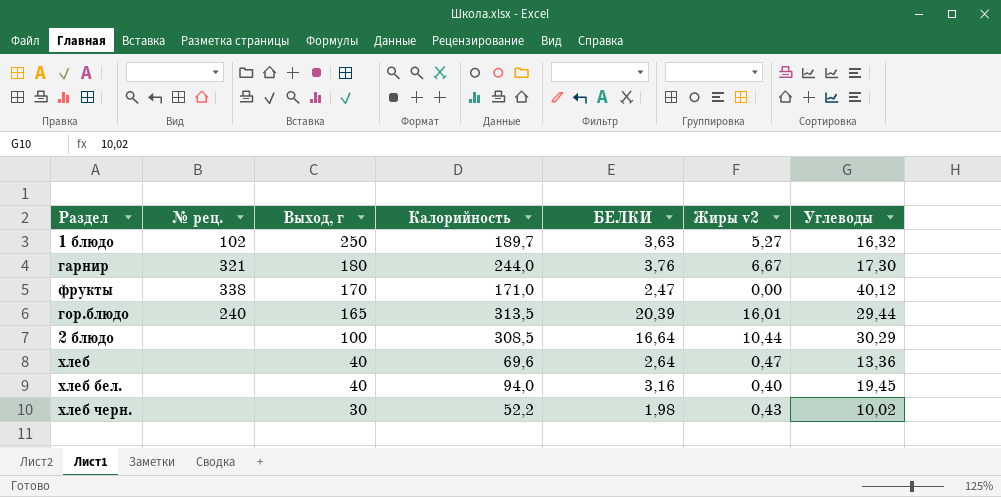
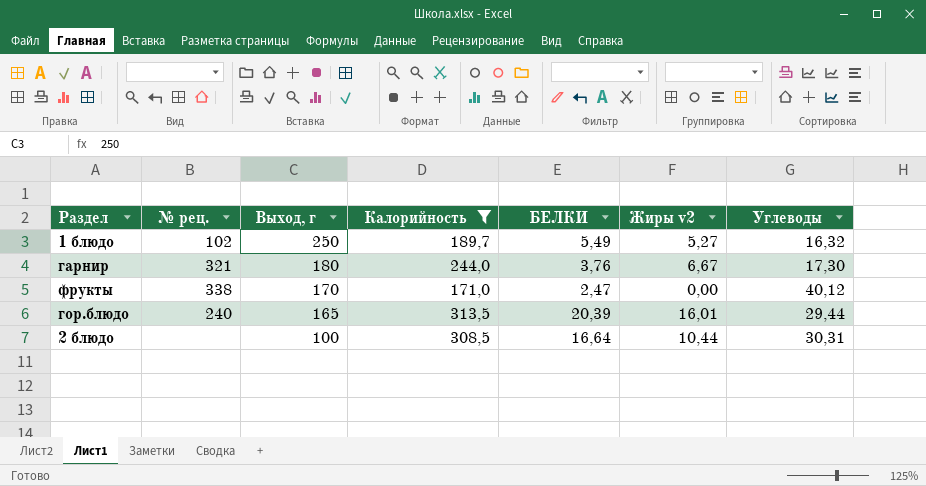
filter: none -> Калорийность >= 171,0
1 блюдо | БЕЛКИ: 3,63 -> 5,49
2 блюдо | Углеводы: 30,29 -> 30,31

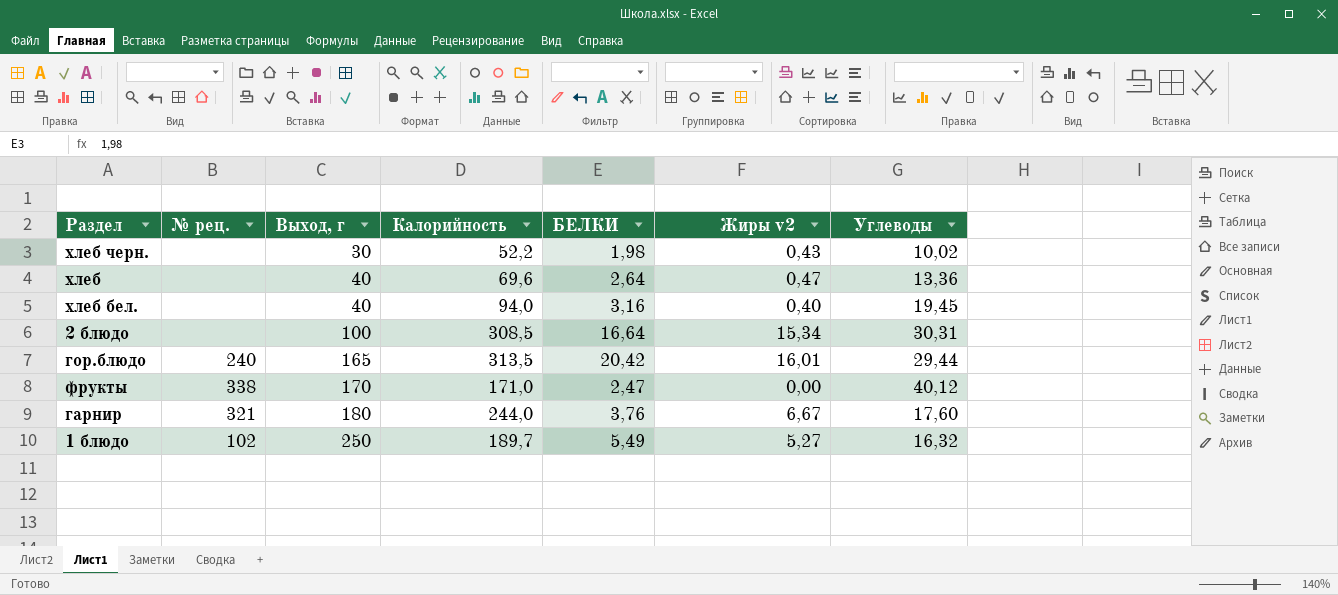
filter: Калорийность >= 171,0 -> none
row order: Выход, г descending -> Выход, г ascending
2 блюдо | Жиры v2: 10,44 -> 15,34
гор.блюдо | БЕЛКИ: 20,39 -> 20,42
гарнир | Углеводы: 17,30 -> 17,60

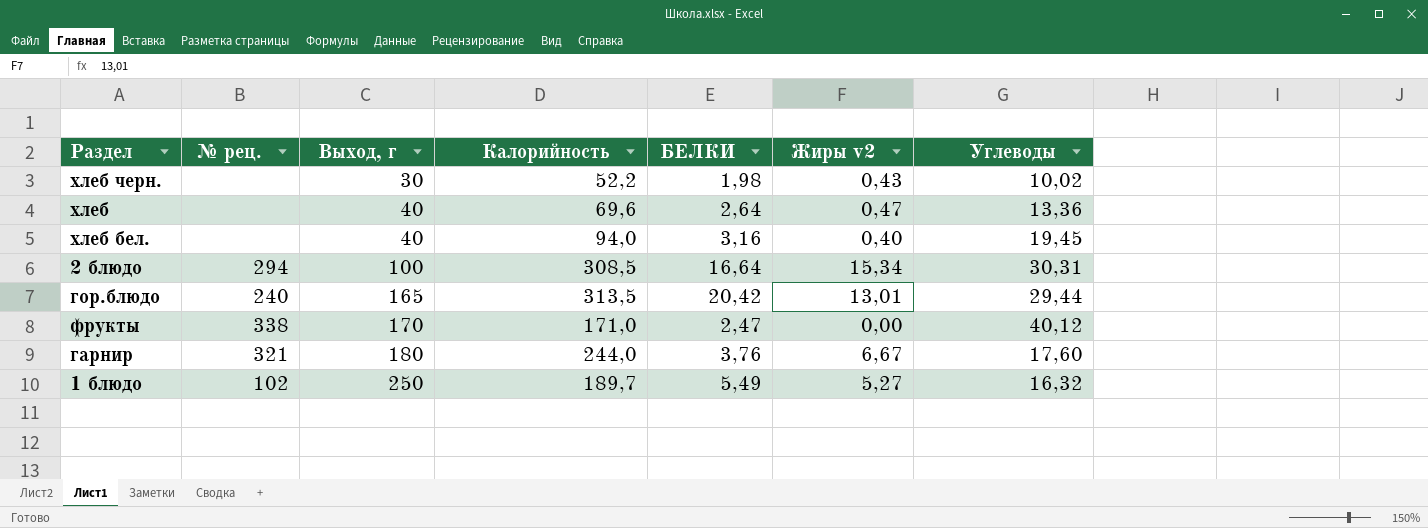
2 блюдо | № рец.: none -> 294
гор.блюдо | Жиры v2: 16,01 -> 13,01

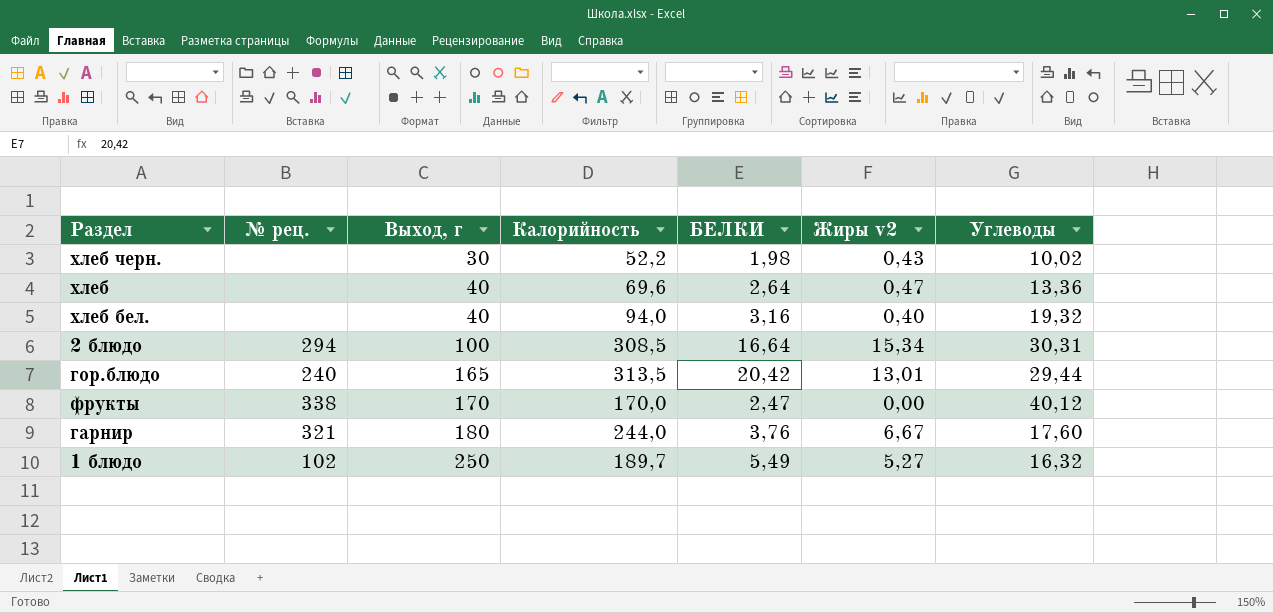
хлеб бел. | Углеводы: 19,45 -> 19,32
фрукты | Калорийность: 171,0 -> 170,0

